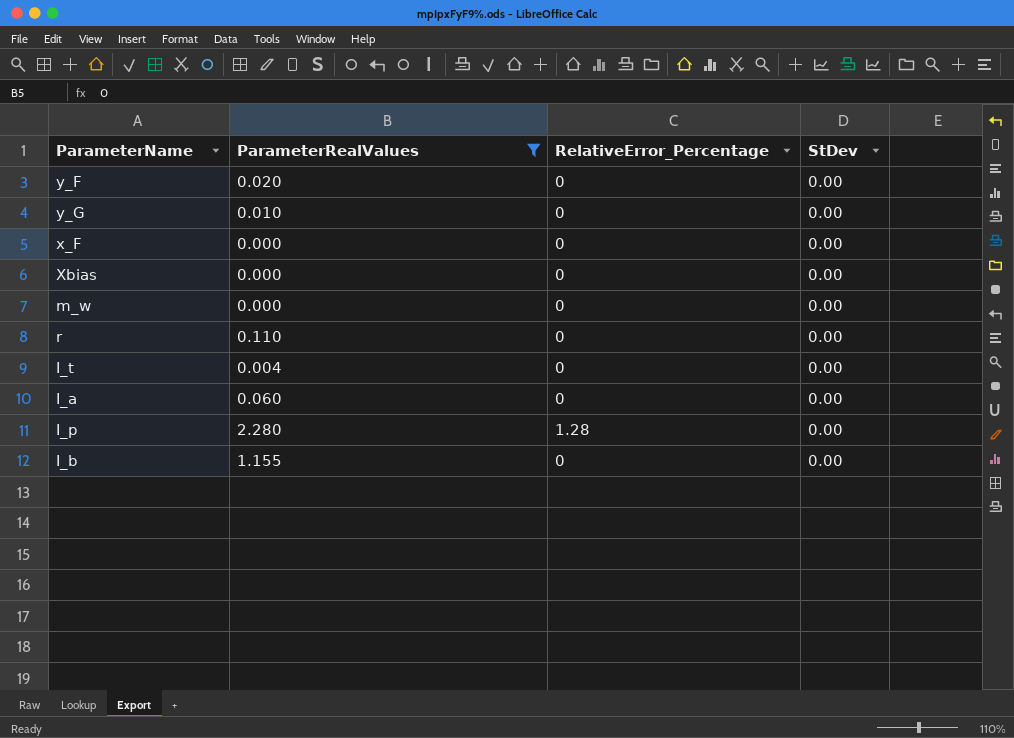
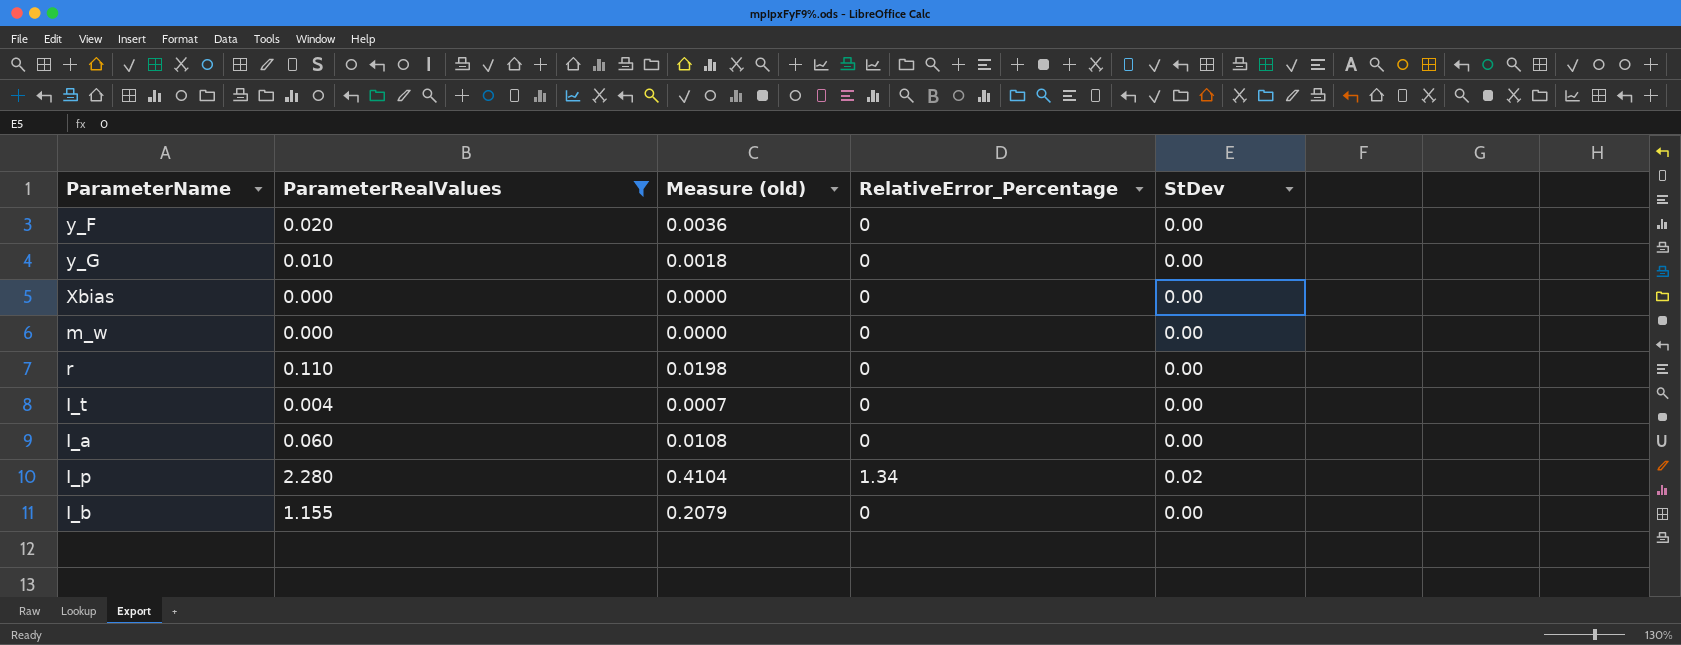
column Measure (old) | formula: none -> [ParameterRealValues] * 0.18
row x_F: 0.000 | 0 | 0.00 -> none
I_p | RelativeError_Percentage: 1.28 -> 1.34
I_p | StDev: 0.00 -> 0.02

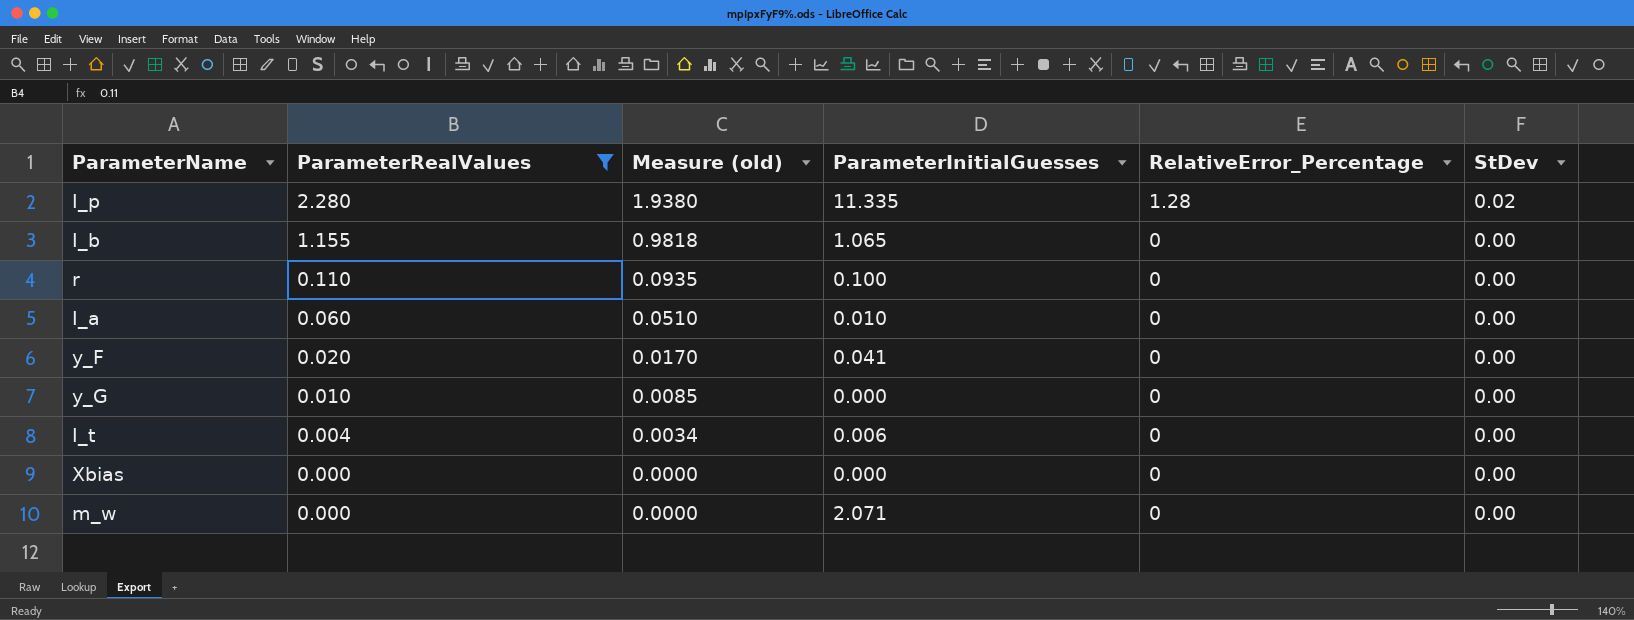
row order: none -> ParameterRealValues descending
column Measure (old) | formula: [ParameterRealValues] * 0.18 -> [ParameterRealValues] * 0.85
column ParameterInitialGuesses | position: none -> 4
I_p | RelativeError_Percentage: 1.34 -> 1.28

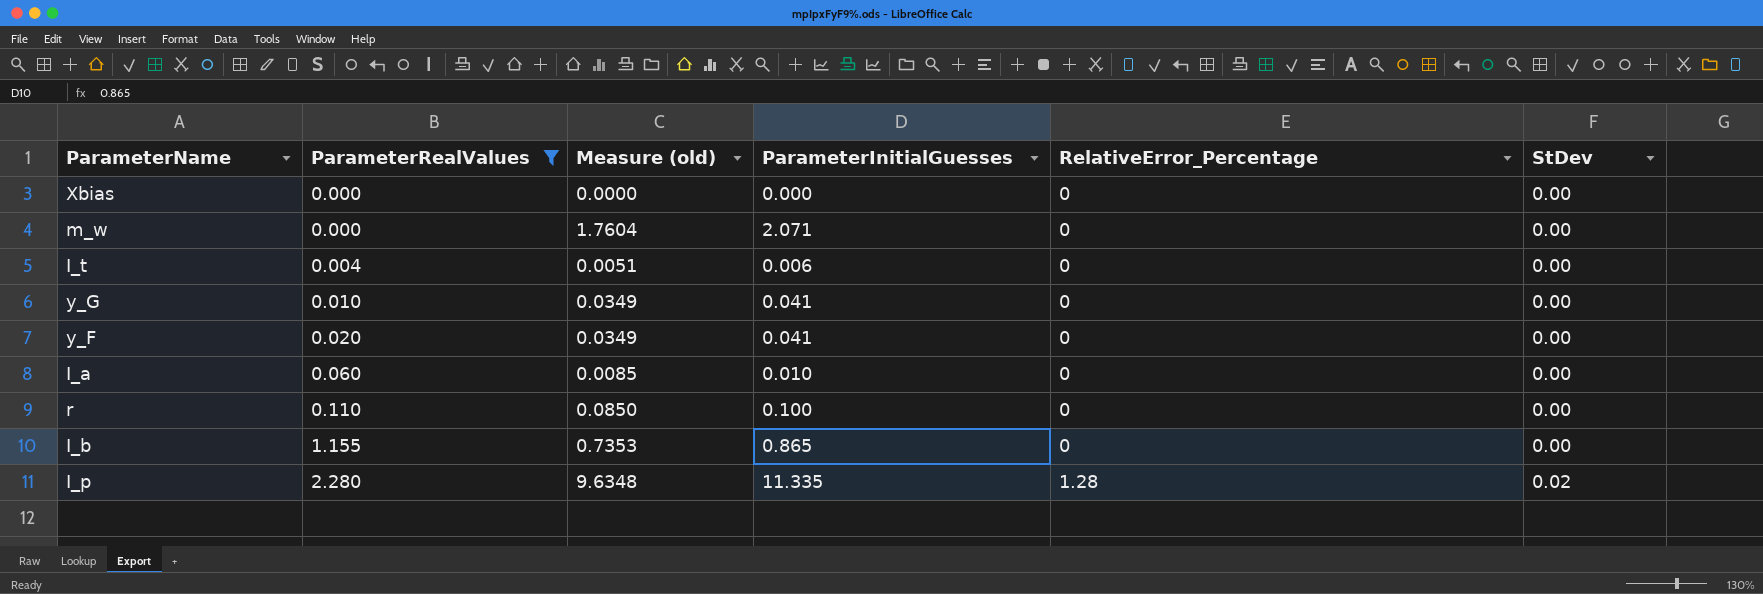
row order: ParameterRealValues descending -> ParameterRealValues ascending
column Measure (old) | formula: [ParameterRealValues] * 0.85 -> [ParameterInitialGuesses] * 0.85
y_G | ParameterInitialGuesses: 0.000 -> 0.041
I_b | ParameterInitialGuesses: 1.065 -> 0.865

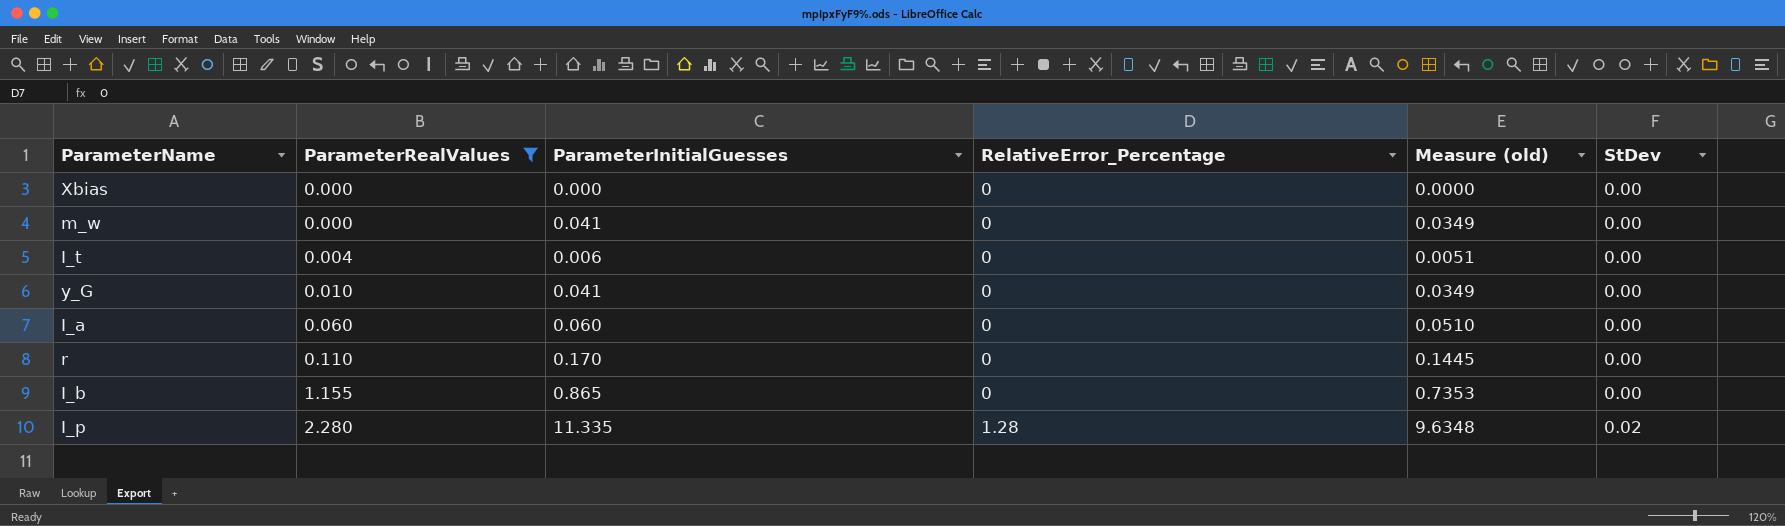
column Measure (old) | position: 3 -> 5
row y_F: 0.020 | 0.0349 | 0.041 | 0 | 0.00 -> none
m_w | ParameterInitialGuesses: 2.071 -> 0.041
m_w | Measure (old): 1.7604 -> 0.0349
I_a | ParameterInitialGuesses: 0.010 -> 0.060
I_a | Measure (old): 0.0085 -> 0.0510
r | ParameterInitialGuesses: 0.100 -> 0.170
r | Measure (old): 0.0850 -> 0.1445

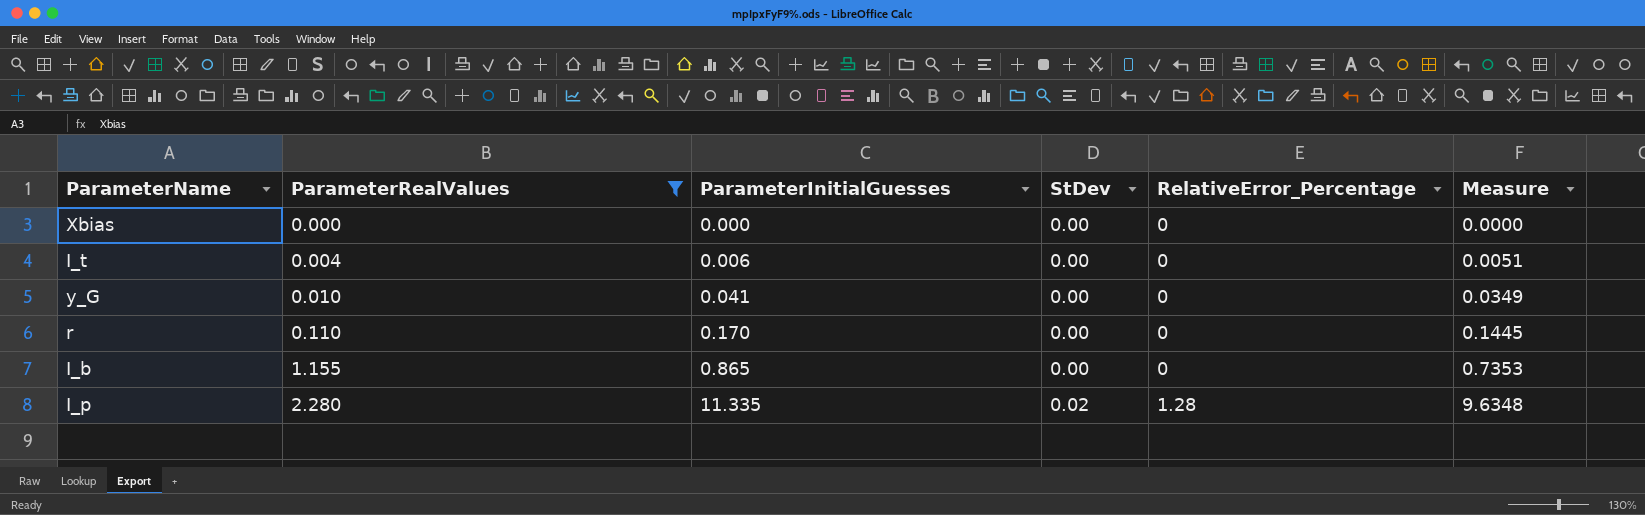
column StDev | position: 6 -> 4
column name: Measure (old) -> Measure
row m_w: 0.000 | 0.041 | 0 | 0.0349 | 0.00 -> none
row I_a: 0.060 | 0.060 | 0 | 0.0510 | 0.00 -> none

